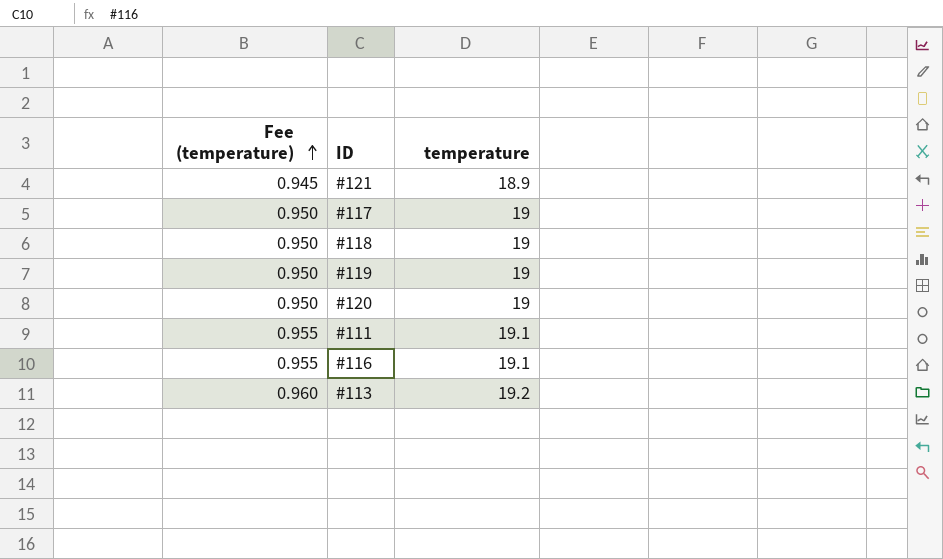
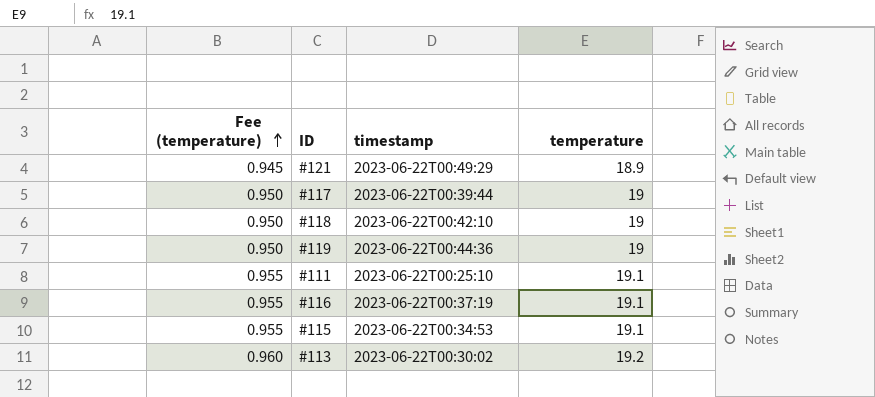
column timestamp | position: none -> 3
row #120: 0.950 | 19 -> none
row #115: none -> 0.955 | 2023-06-22T00:34:53 | 19.1

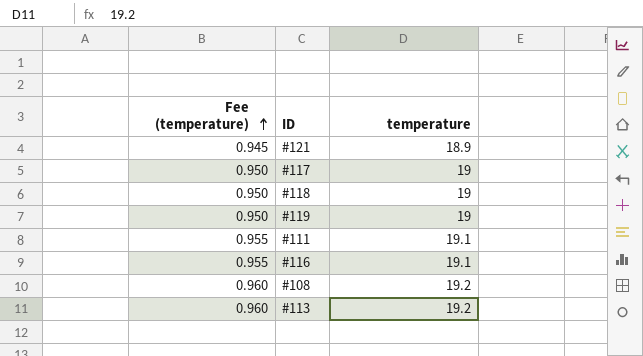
column timestamp | position: 3 -> none
row #115: 0.955 | 2023-06-22T00:34:53 | 19.1 -> none
row #108: none -> 0.960 | 19.2

